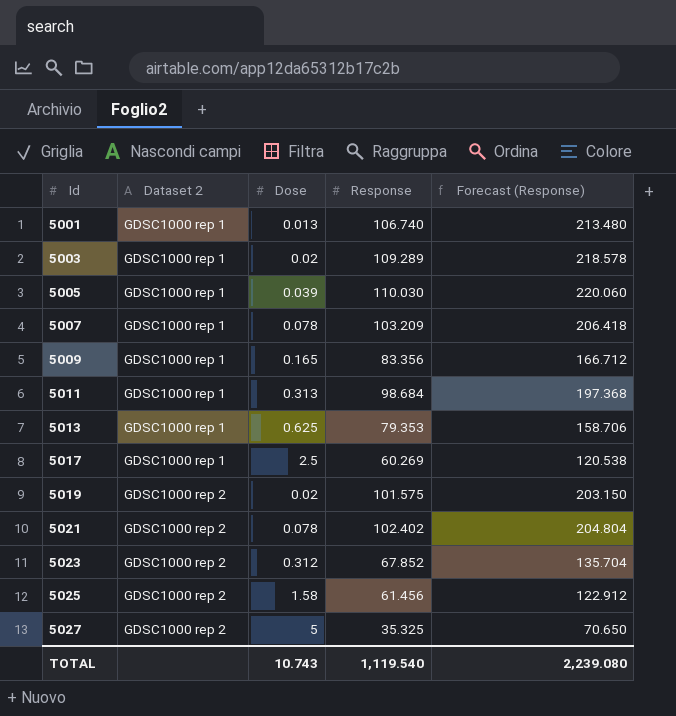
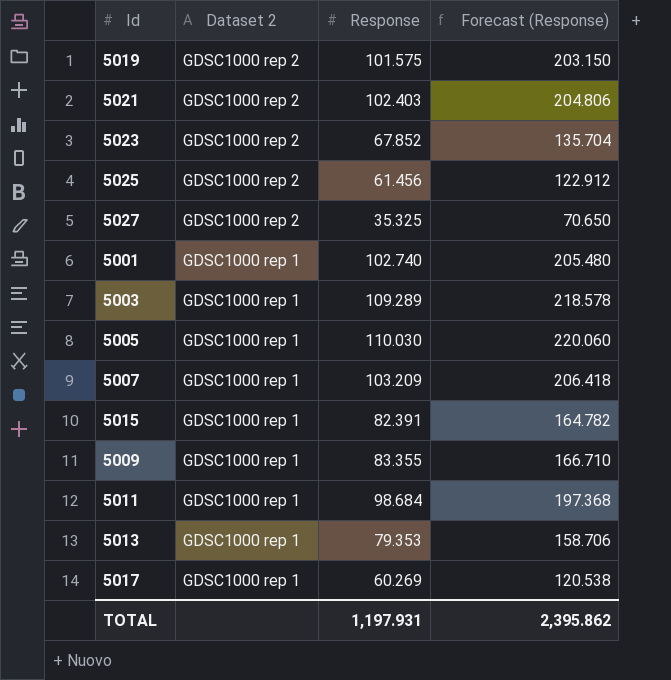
row order: Id ascending -> Dataset 2 descending
column Dose | position: 3 -> none
5021 | Response: 102.402 -> 102.403
5021 | Forecast (Response): 204.804 -> 204.806
5001 | Response: 106.740 -> 102.740
5001 | Forecast (Response): 213.480 -> 205.480
row 5015: none -> GDSC1000 rep 1 | 82.391 | 164.782
5009 | Response: 83.356 -> 83.355
5009 | Forecast (Response): 166.712 -> 166.710
TOTAL | Response: 1,119.540 -> 1,197.931
TOTAL | Forecast (Response): 2,239.080 -> 2,395.862

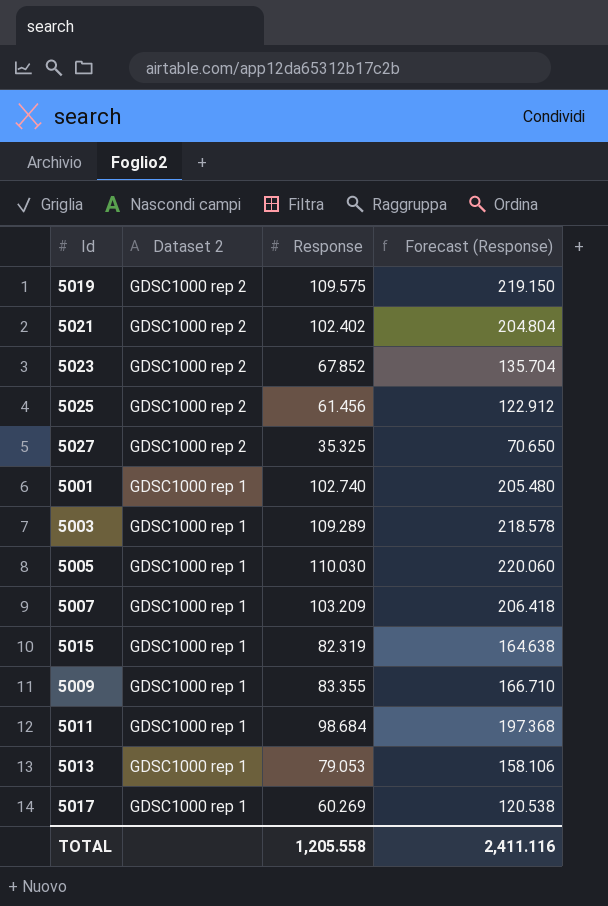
5019 | Response: 101.575 -> 109.575
5019 | Forecast (Response): 203.150 -> 219.150
5021 | Response: 102.403 -> 102.402
5021 | Forecast (Response): 204.806 -> 204.804
5015 | Response: 82.391 -> 82.319
5015 | Forecast (Response): 164.782 -> 164.638
5013 | Response: 79.353 -> 79.053
5013 | Forecast (Response): 158.706 -> 158.106
TOTAL | Response: 1,197.931 -> 1,205.558
TOTAL | Forecast (Response): 2,395.862 -> 2,411.116

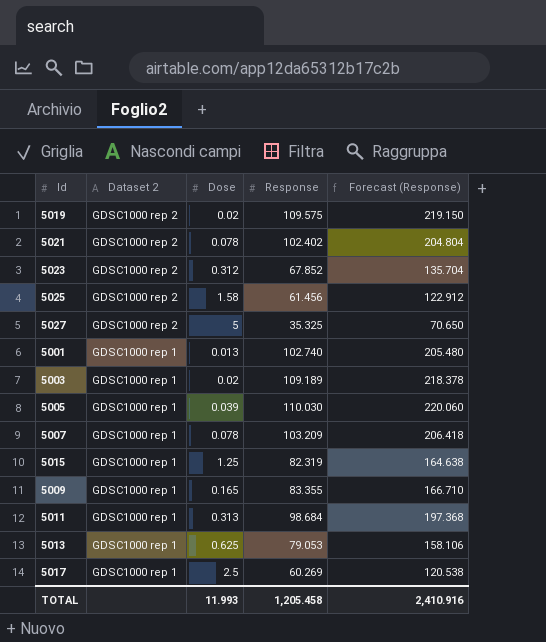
column Dose | position: none -> 3
5003 | Response: 109.289 -> 109.189
5003 | Forecast (Response): 218.578 -> 218.378
TOTAL | Response: 1,205.558 -> 1,205.458
TOTAL | Forecast (Response): 2,411.116 -> 2,410.916

